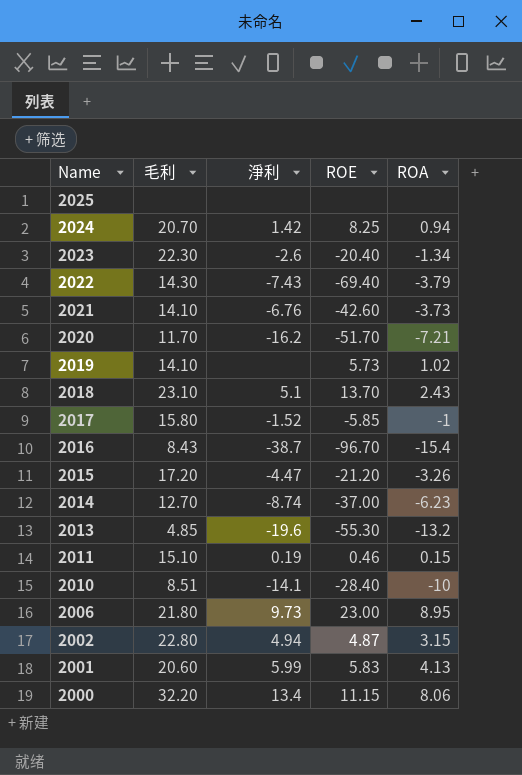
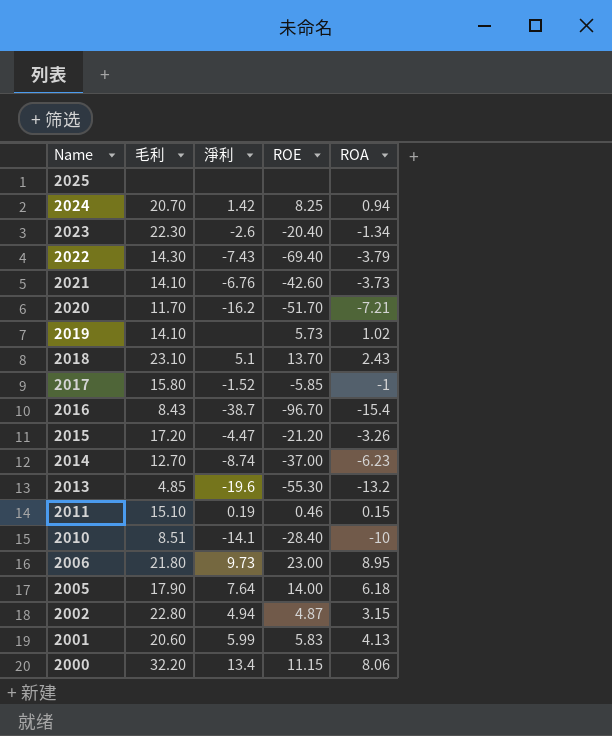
row 2005: none -> 17.90 | 7.64 | 14.00 | 6.18

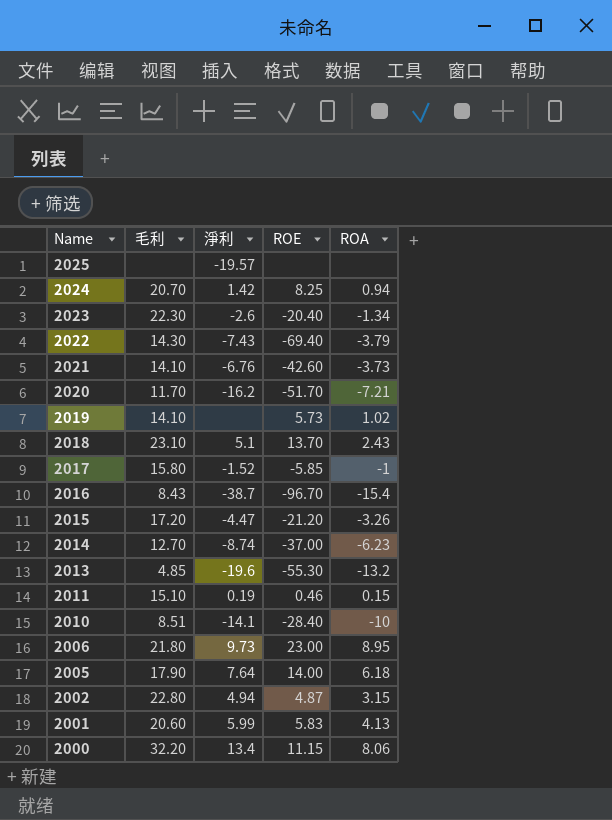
2025 | 淨利: none -> -19.57

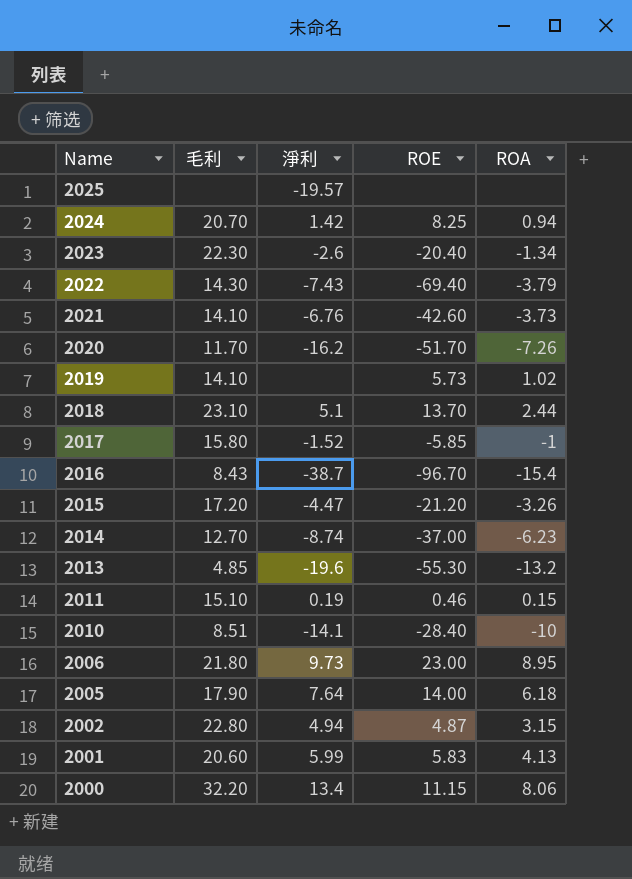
2020 | ROA: -7.21 -> -7.26
2018 | ROA: 2.43 -> 2.44

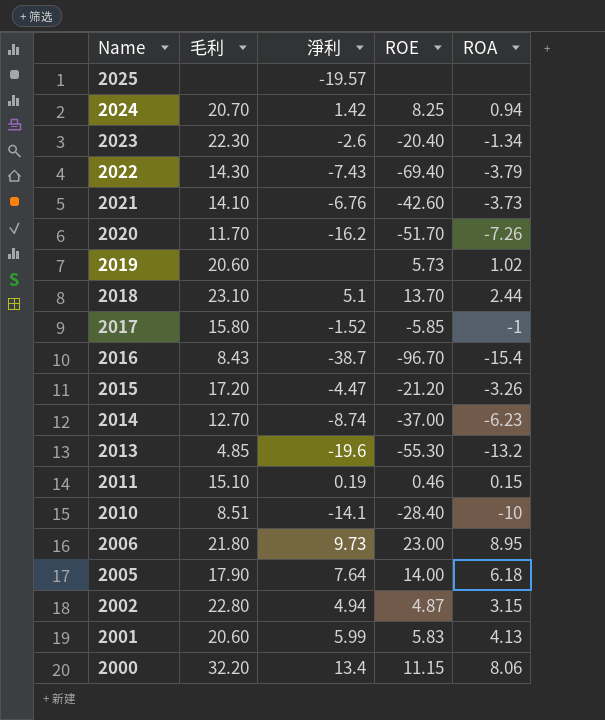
2019 | 毛利: 14.10 -> 20.60

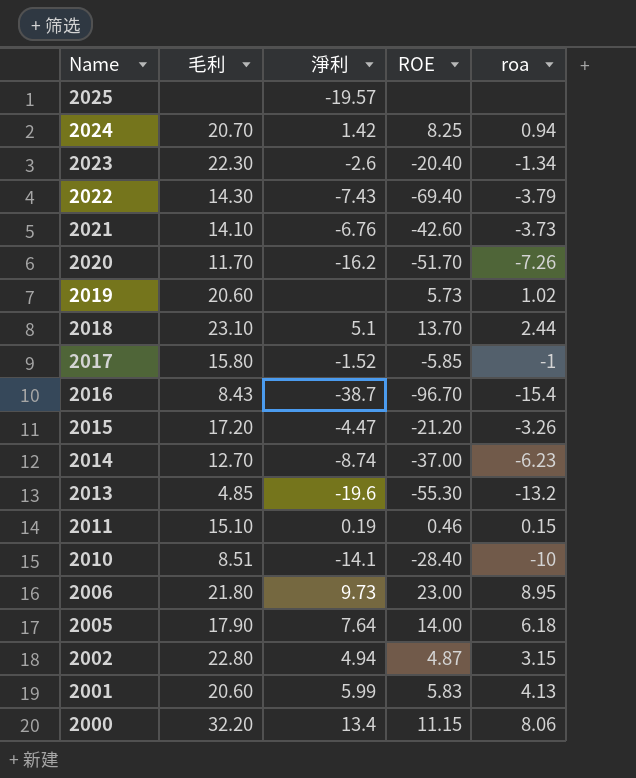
column name: ROA -> roa

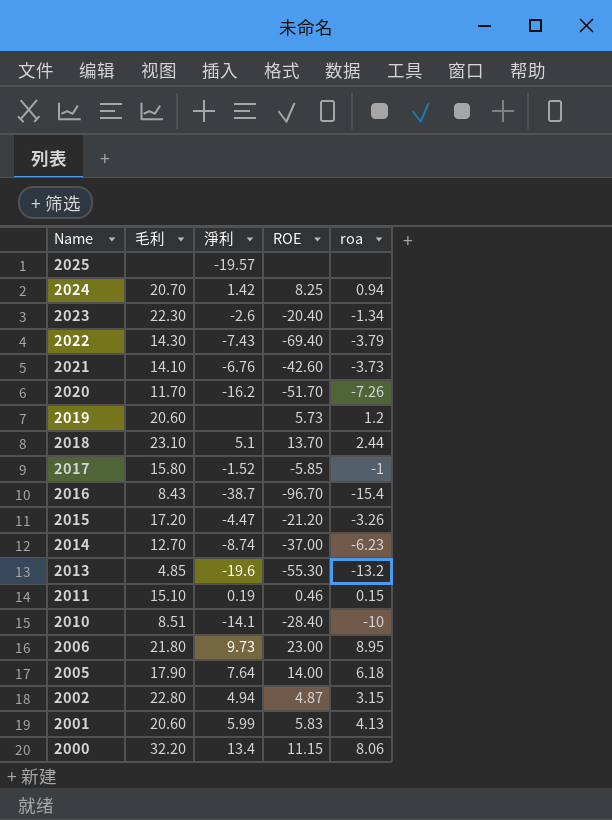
2019 | roa: 1.02 -> 1.2

